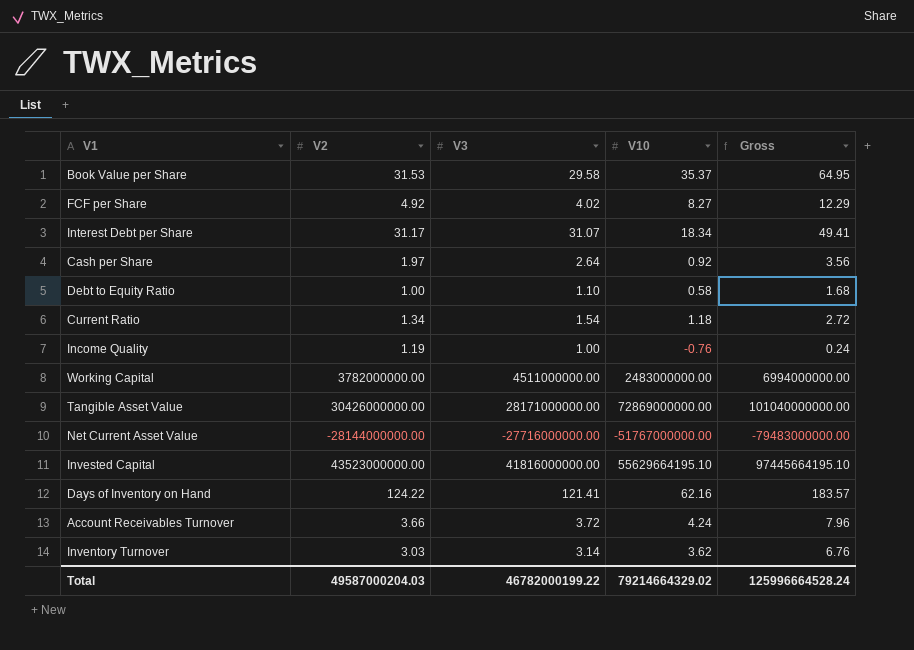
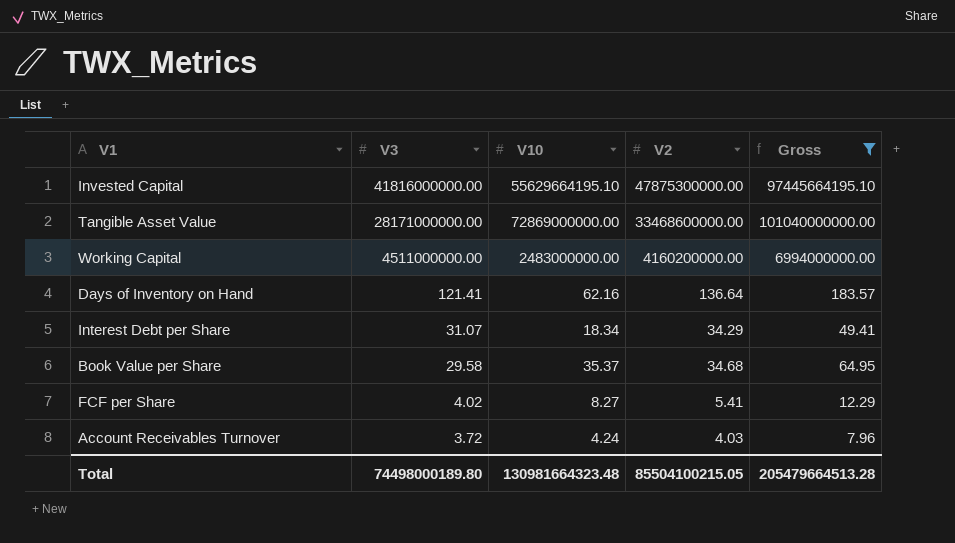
filter: none -> Gross >= 7.96
row order: none -> V3 descending
column V2 | position: 2 -> 4
Invested Capital | V2: 43523000000.00 -> 47875300000.00
Tangible Asset Value | V2: 30426000000.00 -> 33468600000.00
Working Capital | V2: 3782000000.00 -> 4160200000.00
Days of Inventory on Hand | V2: 124.22 -> 136.64
Interest Debt per Share | V2: 31.17 -> 34.29
Book Value per Share | V2: 31.53 -> 34.68
FCF per Share | V2: 4.92 -> 5.41
Account Receivables Turnover | V2: 3.66 -> 4.03
Total | V3: 46782000199.22 -> 74498000189.80
Total | V10: 79214664329.02 -> 130981664323.48
Total | V2: 49587000204.03 -> 85504100215.05
Total | Gross: 125996664528.24 -> 205479664513.28

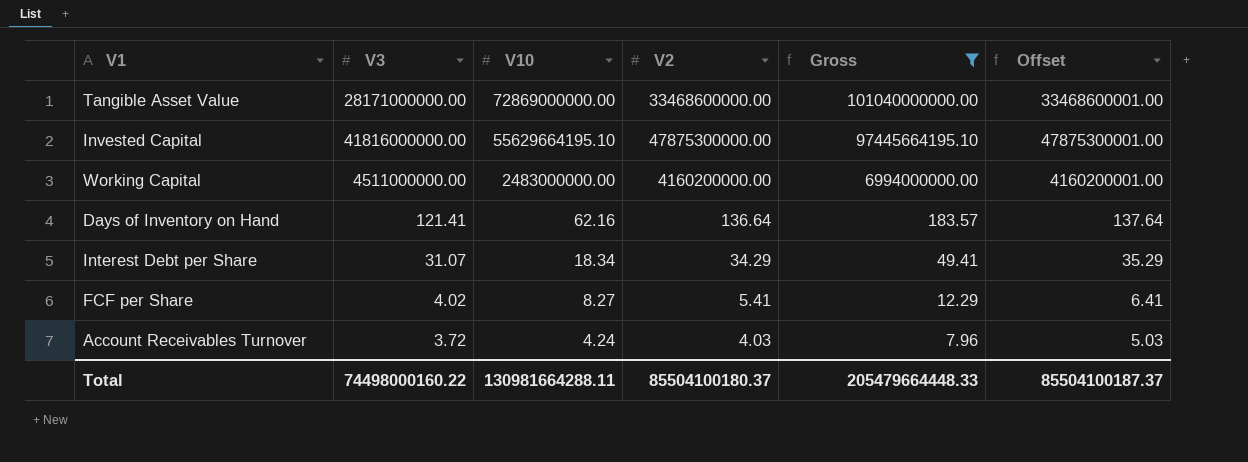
row order: V3 descending -> V10 descending
column Offset | formula: none -> [V2] + 1
row Book Value per Share: 29.58 | 35.37 | 34.68 | 64.95 -> none
Total | V3: 74498000189.80 -> 74498000160.22
Total | V10: 130981664323.48 -> 130981664288.11
Total | V2: 85504100215.05 -> 85504100180.37
Total | Gross: 205479664513.28 -> 205479664448.33

